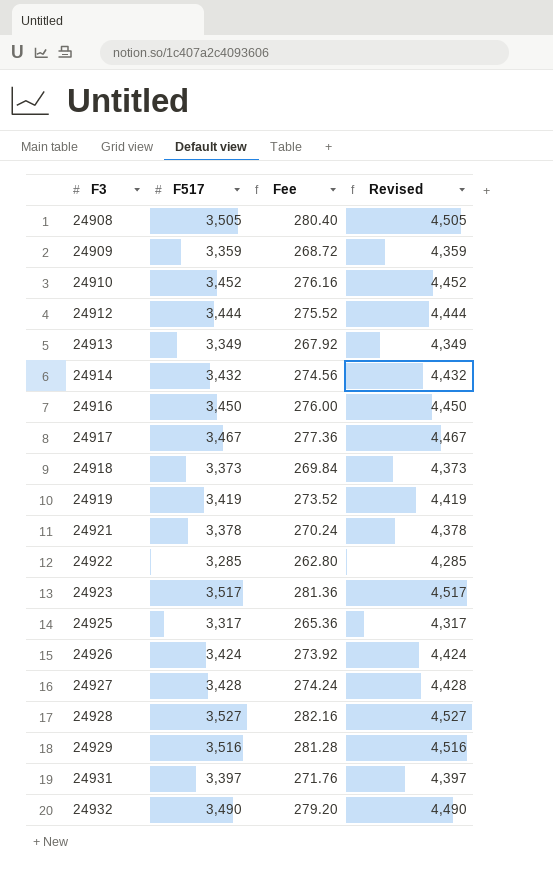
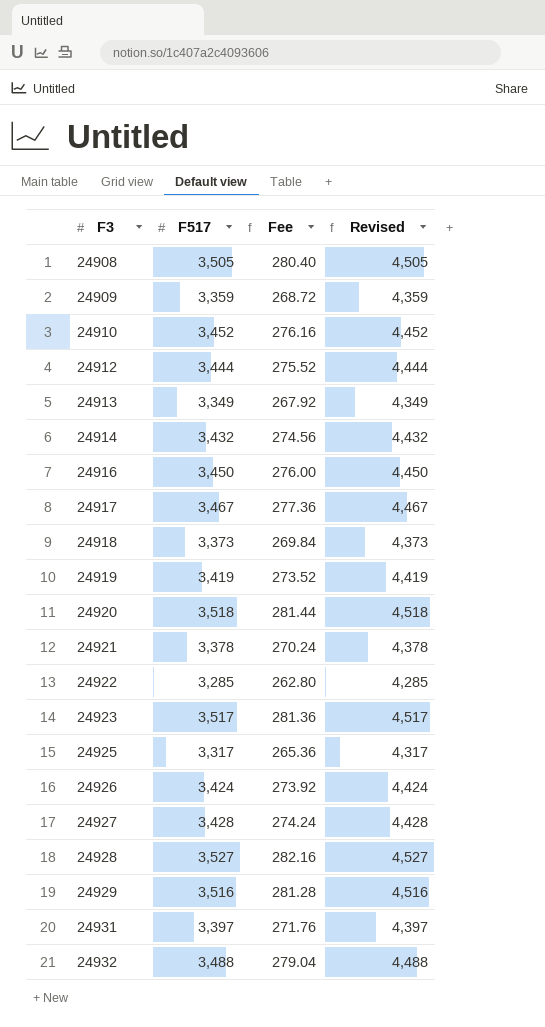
row 24920: none -> 3,518 | 281.44 | 4,518
24932 | F517: 3,490 -> 3,488
24932 | Fee: 279.20 -> 279.04
24932 | Revised: 4,490 -> 4,488

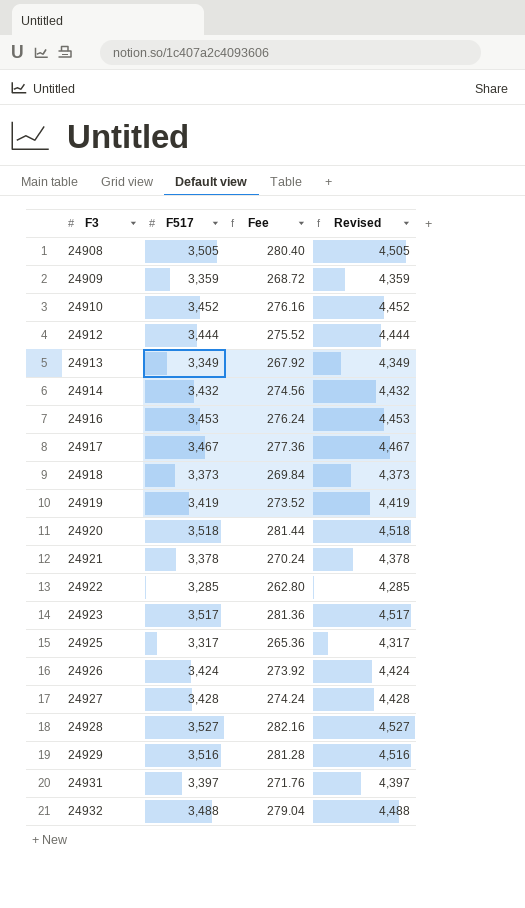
24916 | F517: 3,450 -> 3,453
24916 | Fee: 276.00 -> 276.24
24916 | Revised: 4,450 -> 4,453

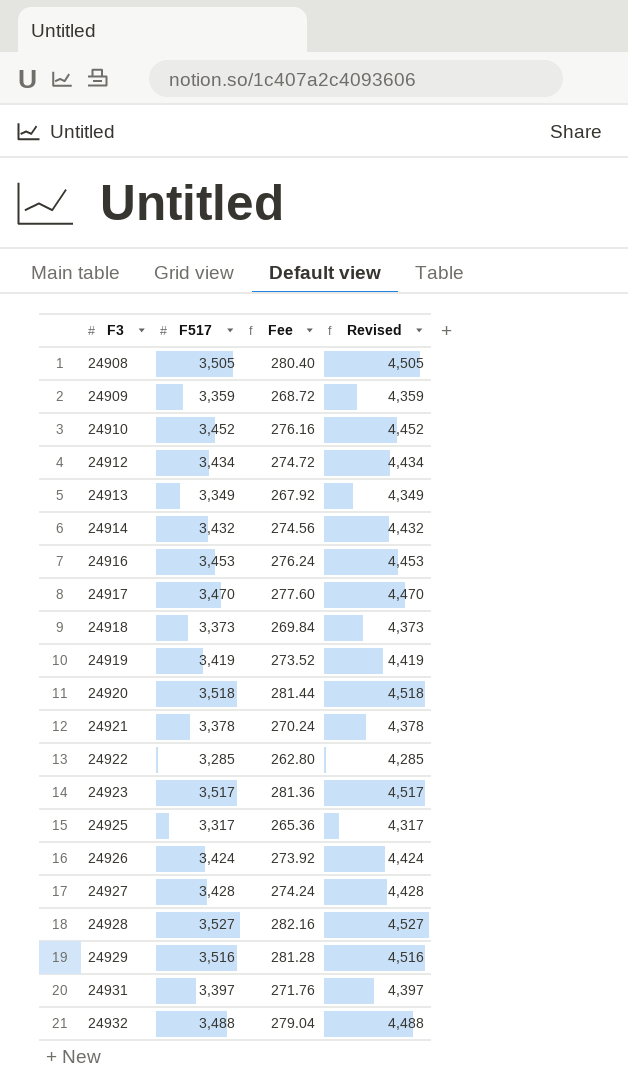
24912 | F517: 3,444 -> 3,434
24912 | Fee: 275.52 -> 274.72
24912 | Revised: 4,444 -> 4,434
24917 | F517: 3,467 -> 3,470
24917 | Fee: 277.36 -> 277.60
24917 | Revised: 4,467 -> 4,470

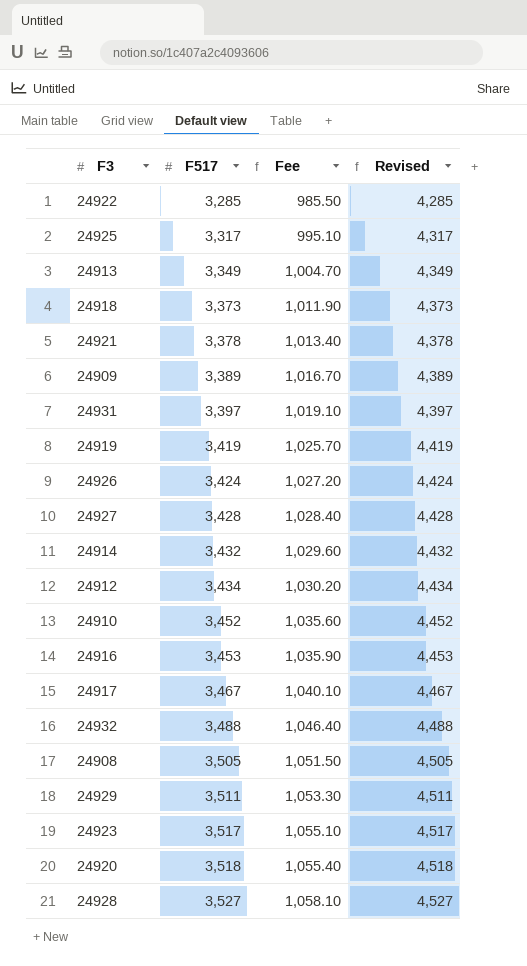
row order: F3 ascending -> F517 ascending
column Fee | formula: [F517] * 0.08 -> [F517] * 0.3
24909 | F517: 3,359 -> 3,389
24909 | Revised: 4,359 -> 4,389
24917 | F517: 3,470 -> 3,467
24917 | Revised: 4,470 -> 4,467
24929 | F517: 3,516 -> 3,511
24929 | Revised: 4,516 -> 4,511

